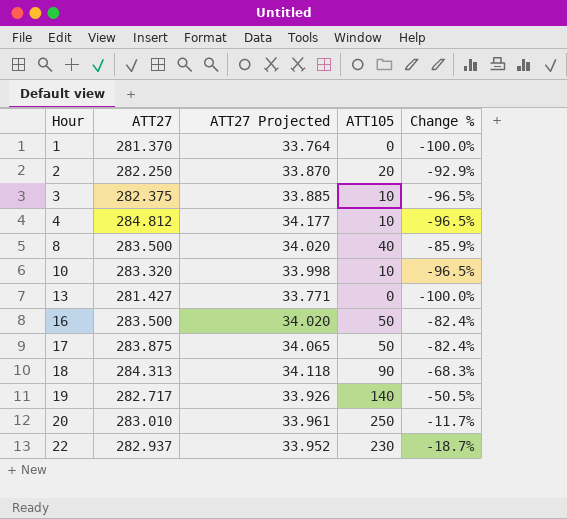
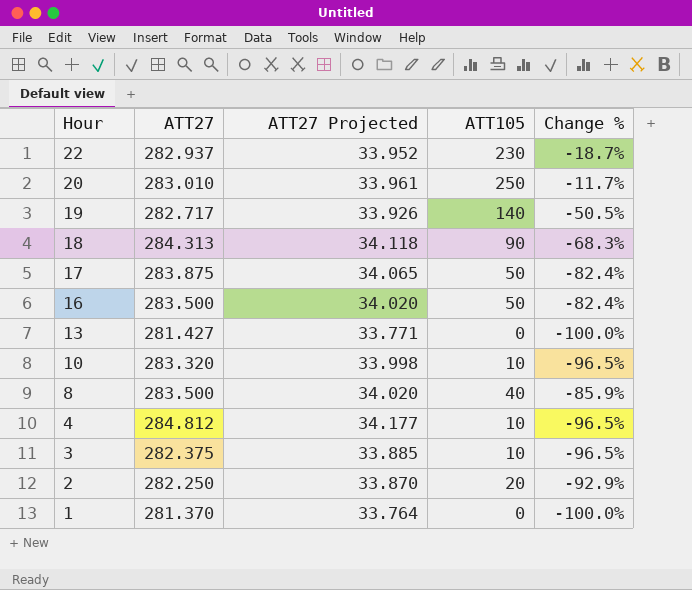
row order: Hour ascending -> Hour descending

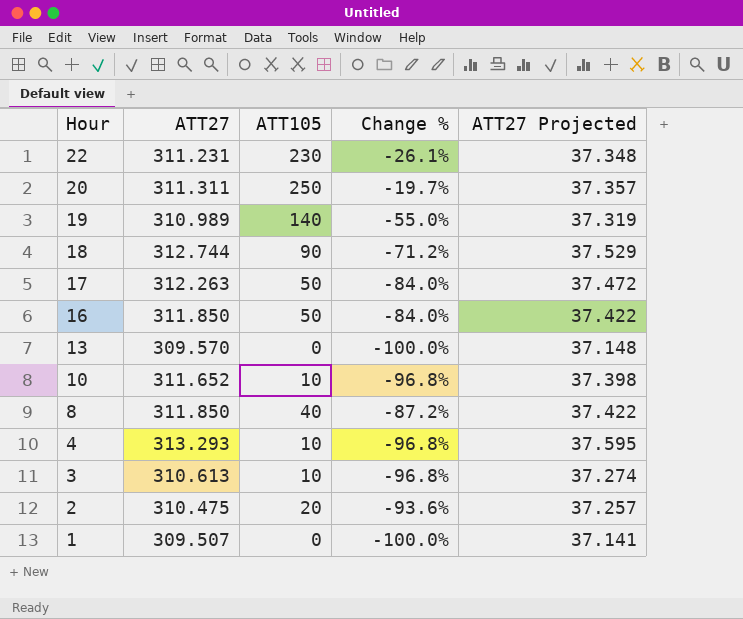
column ATT27 Projected | position: 3 -> 5
22 | ATT27: 282.937 -> 311.231
22 | Change %: -18.7% -> -26.1%
22 | ATT27 Projected: 33.952 -> 37.348
20 | ATT27: 283.010 -> 311.311
20 | Change %: -11.7% -> -19.7%
20 | ATT27 Projected: 33.961 -> 37.357
19 | ATT27: 282.717 -> 310.989
19 | Change %: -50.5% -> -55.0%
19 | ATT27 Projected: 33.926 -> 37.319
18 | ATT27: 284.313 -> 312.744
18 | Change %: -68.3% -> -71.2%
18 | ATT27 Projected: 34.118 -> 37.529
17 | ATT27: 283.875 -> 312.263
17 | Change %: -82.4% -> -84.0%
17 | ATT27 Projected: 34.065 -> 37.472
16 | ATT27: 283.500 -> 311.850
16 | Change %: -82.4% -> -84.0%
16 | ATT27 Projected: 34.020 -> 37.422
13 | ATT27: 281.427 -> 309.570
13 | ATT27 Projected: 33.771 -> 37.148
10 | ATT27: 283.320 -> 311.652
10 | Change %: -96.5% -> -96.8%
10 | ATT27 Projected: 33.998 -> 37.398
8 | ATT27: 283.500 -> 311.850
8 | Change %: -85.9% -> -87.2%
8 | ATT27 Projected: 34.020 -> 37.422
4 | ATT27: 284.812 -> 313.293
4 | Change %: -96.5% -> -96.8%
4 | ATT27 Projected: 34.177 -> 37.595
3 | ATT27: 282.375 -> 310.613
3 | Change %: -96.5% -> -96.8%
3 | ATT27 Projected: 33.885 -> 37.274
2 | ATT27: 282.250 -> 310.475
2 | Change %: -92.9% -> -93.6%
2 | ATT27 Projected: 33.870 -> 37.257
1 | ATT27: 281.370 -> 309.507
1 | ATT27 Projected: 33.764 -> 37.141

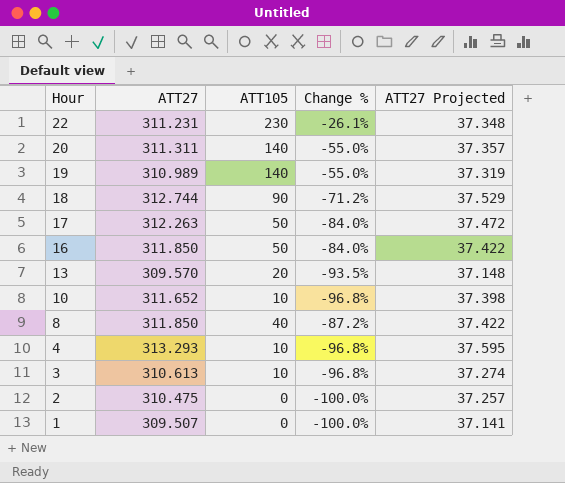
20 | ATT105: 250 -> 140
20 | Change %: -19.7% -> -55.0%
13 | ATT105: 0 -> 20
13 | Change %: -100.0% -> -93.5%
2 | ATT105: 20 -> 0
2 | Change %: -93.6% -> -100.0%

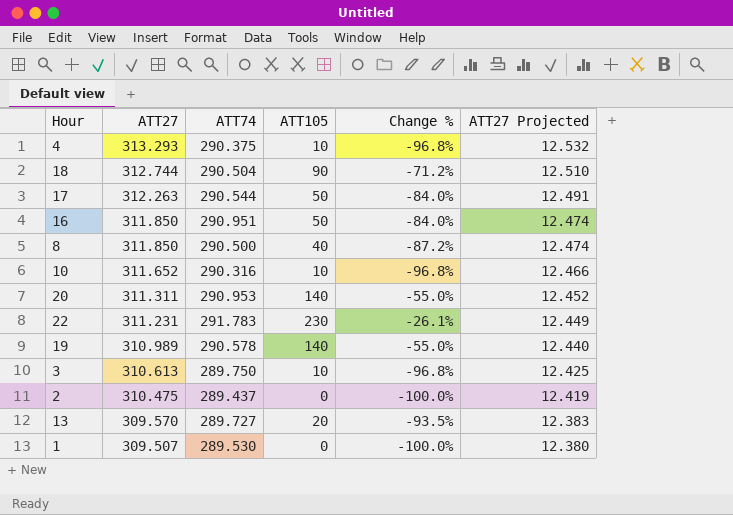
row order: Hour descending -> ATT27 descending
column ATT74 | position: none -> 3
column ATT27 Projected | formula: [ATT27] * 0.12 -> [ATT27] * 0.04

